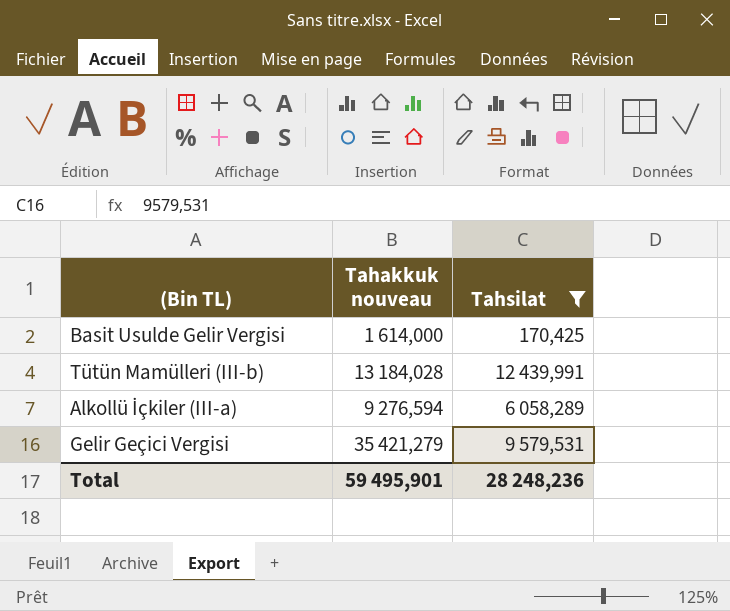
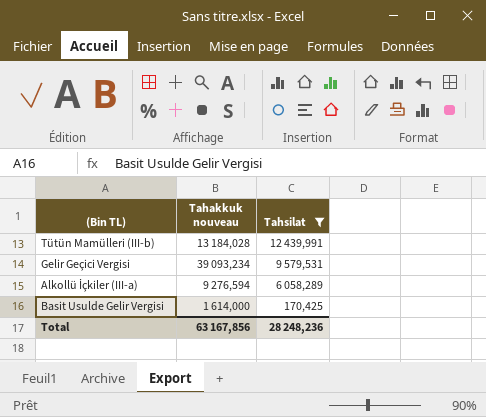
row order: none -> Tahsilat descending
Gelir Geçici Vergisi | Tahakkuk nouveau: 35 421,279 -> 39 093,234
Total | Tahakkuk nouveau: 59 495,901 -> 63 167,856

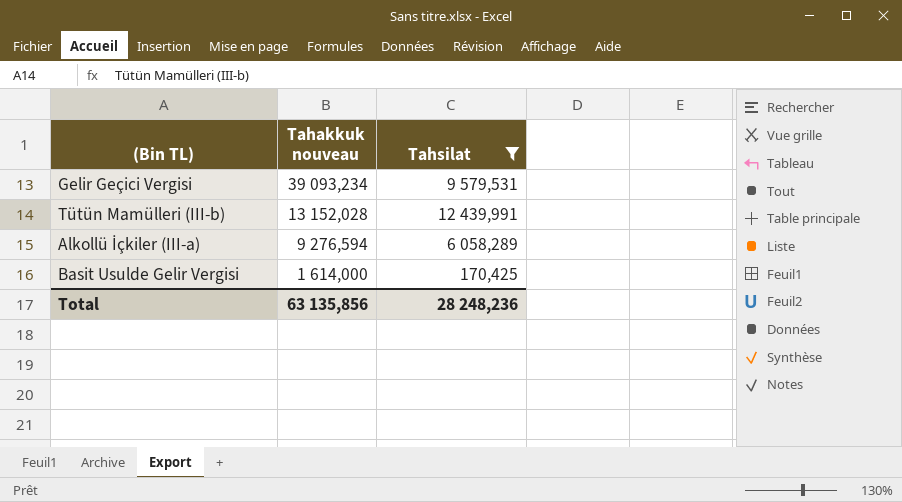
row order: Tahsilat descending -> Tahakkuk nouveau descending
Tütün Mamülleri (III-b) | Tahakkuk nouveau: 13 184,028 -> 13 152,028
Total | Tahakkuk nouveau: 63 167,856 -> 63 135,856

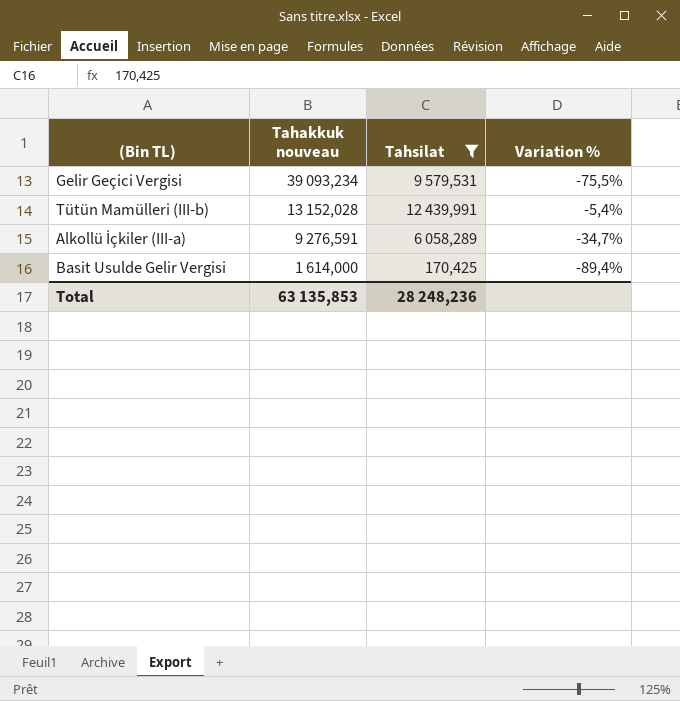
column Variation % | formula: none -> ([Tahsilat] - [Tahakkuk nouveau]) / [Tahakkuk nouveau]
Alkollü İçkiler (III-a) | Tahakkuk nouveau: 9 276,594 -> 9 276,591
Total | Tahakkuk nouveau: 63 135,856 -> 63 135,853

